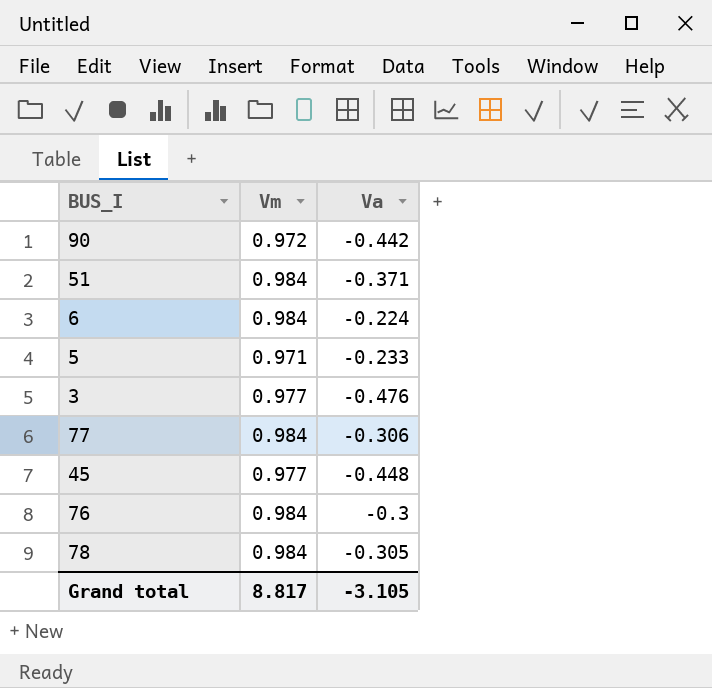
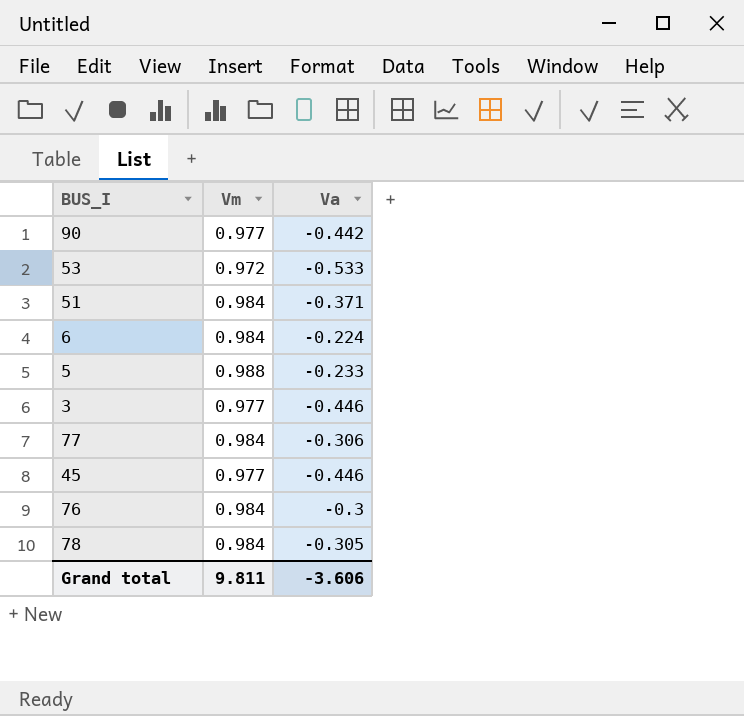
90 | Vm: 0.972 -> 0.977
row 53: none -> 0.972 | -0.533
5 | Vm: 0.971 -> 0.988
3 | Va: -0.476 -> -0.446
45 | Va: -0.448 -> -0.446
Grand total | Vm: 8.817 -> 9.811
Grand total | Va: -3.105 -> -3.606

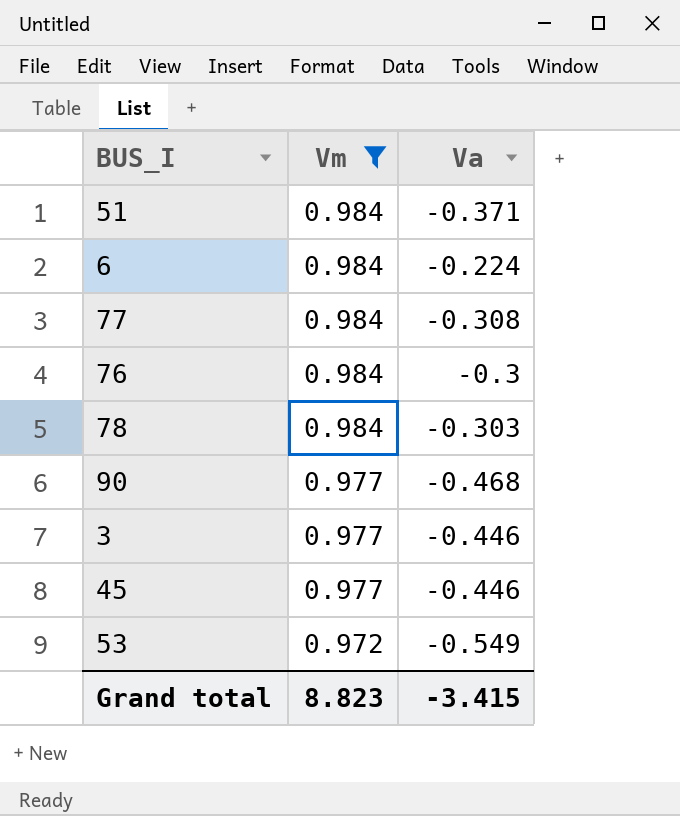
filter: none -> Vm != 0.988
row order: none -> Vm descending
77 | Va: -0.306 -> -0.308
78 | Va: -0.305 -> -0.303
90 | Va: -0.442 -> -0.468
53 | Va: -0.533 -> -0.549
Grand total | Vm: 9.811 -> 8.823
Grand total | Va: -3.606 -> -3.415

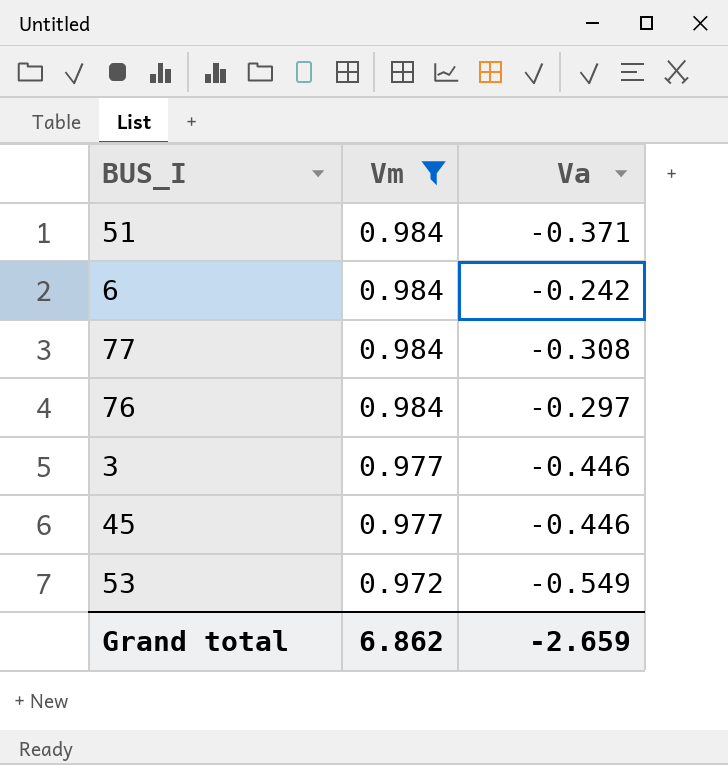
row 78: 0.984 | -0.303 -> none
row 90: 0.977 | -0.468 -> none
6 | Va: -0.224 -> -0.242
76 | Va: -0.3 -> -0.297
Grand total | Vm: 8.823 -> 6.862
Grand total | Va: -3.415 -> -2.659

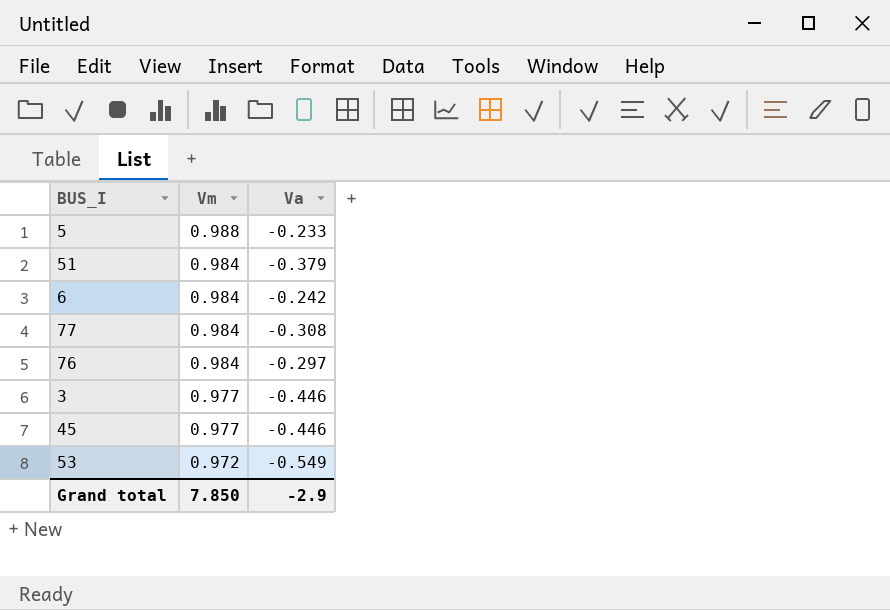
filter: Vm != 0.988 -> none
51 | Va: -0.371 -> -0.379
Grand total | Vm: 6.862 -> 7.850
Grand total | Va: -2.659 -> -2.9

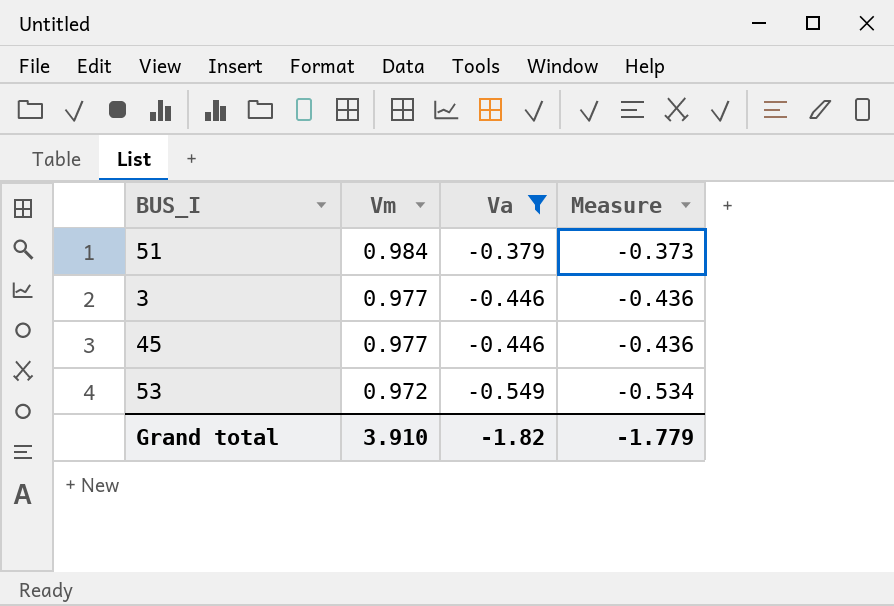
filter: none -> Va <= -0.379
column Measure | formula: none -> [Vm] * [Va]
Grand total | Vm: 7.850 -> 3.910
Grand total | Va: -2.9 -> -1.82

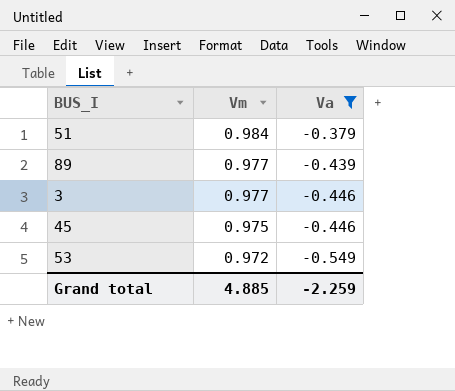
column Measure | formula: [Vm] * [Va] -> none
row 89: none -> 0.977 | -0.439
45 | Vm: 0.977 -> 0.975
Grand total | Vm: 3.910 -> 4.885
Grand total | Va: -1.82 -> -2.259

